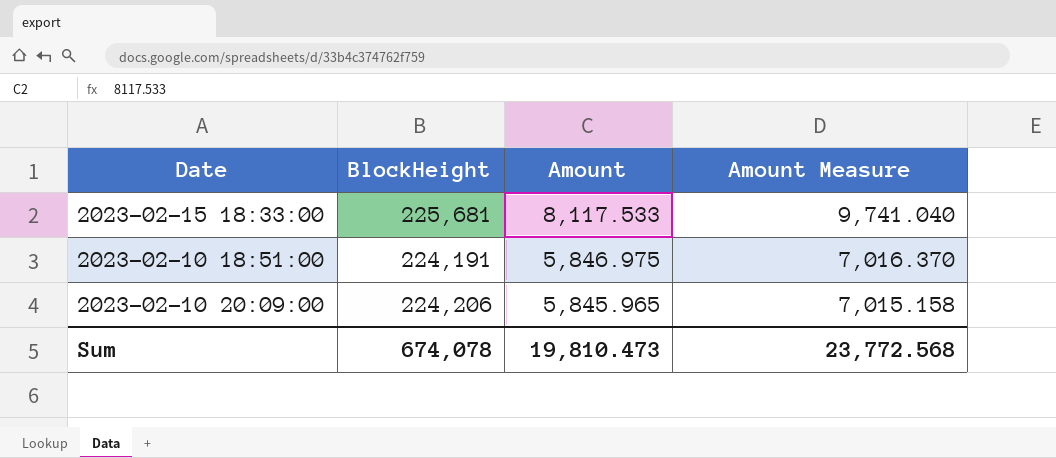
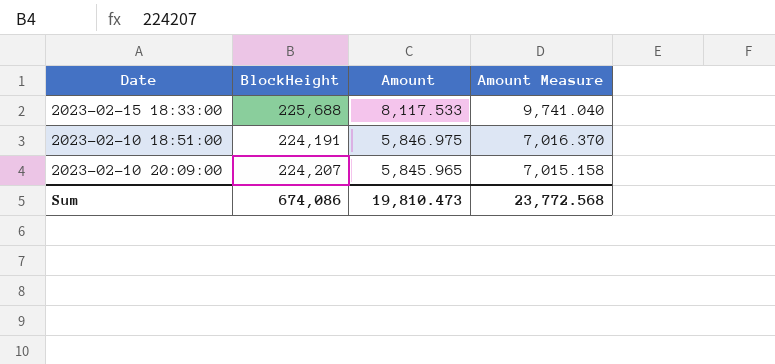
2023-02-15 18:33:00 | BlockHeight: 225,681 -> 225,688
2023-02-10 20:09:00 | BlockHeight: 224,206 -> 224,207
Sum | BlockHeight: 674,078 -> 674,086

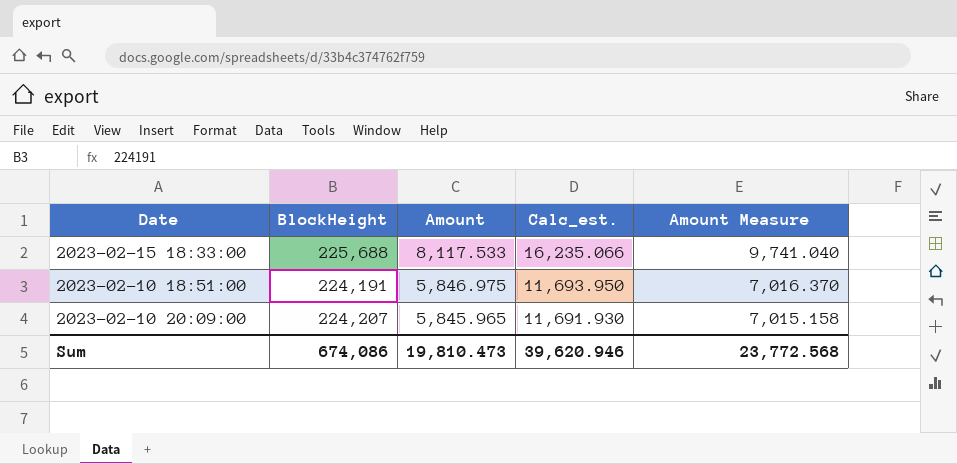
column Calc_est. | formula: none -> [Amount] * 2

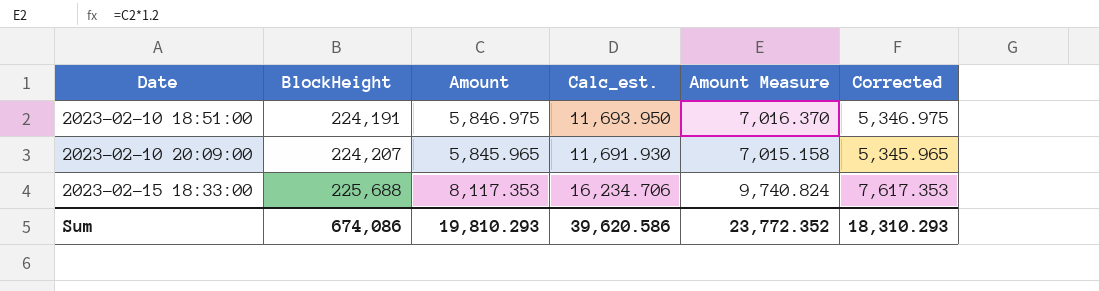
row order: Amount descending -> Date ascending
column Corrected | formula: none -> [Amount] - 500
2023-02-15 18:33:00 | Amount: 8,117.533 -> 8,117.353
2023-02-15 18:33:00 | Calc_est.: 16,235.066 -> 16,234.706
2023-02-15 18:33:00 | Amount Measure: 9,741.040 -> 9,740.824
Sum | Amount: 19,810.473 -> 19,810.293
Sum | Calc_est.: 39,620.946 -> 39,620.586
Sum | Amount Measure: 23,772.568 -> 23,772.352

